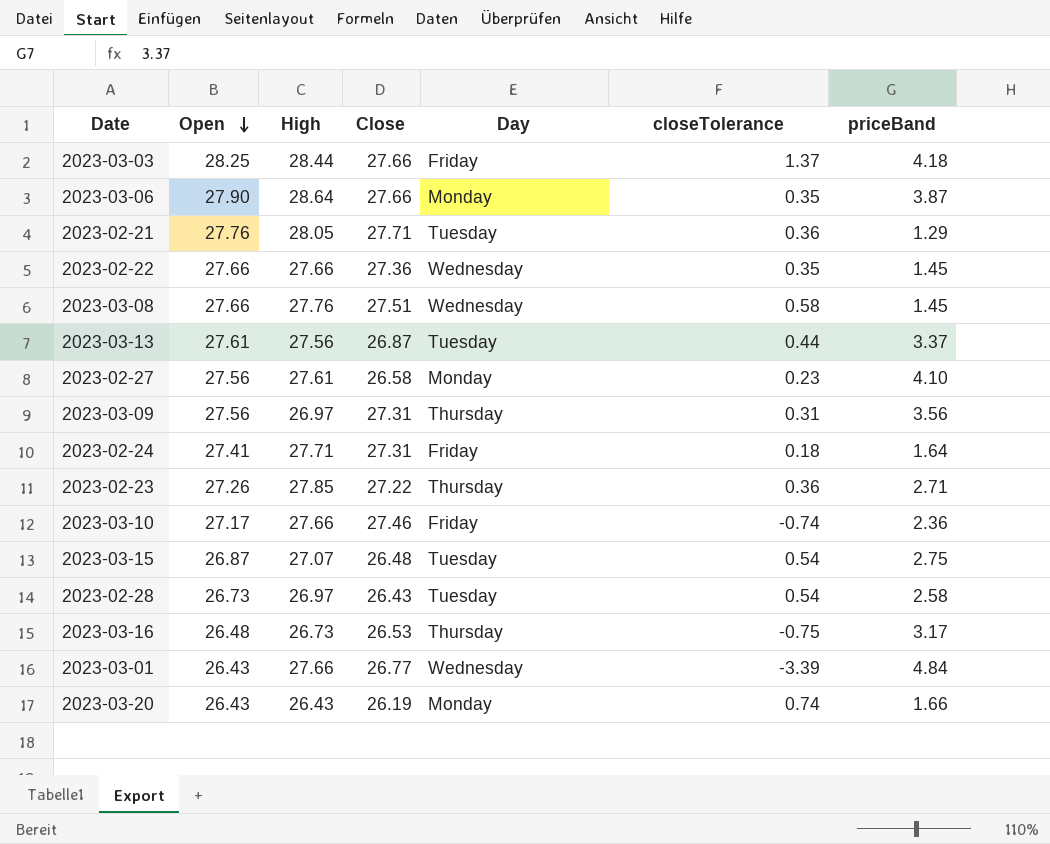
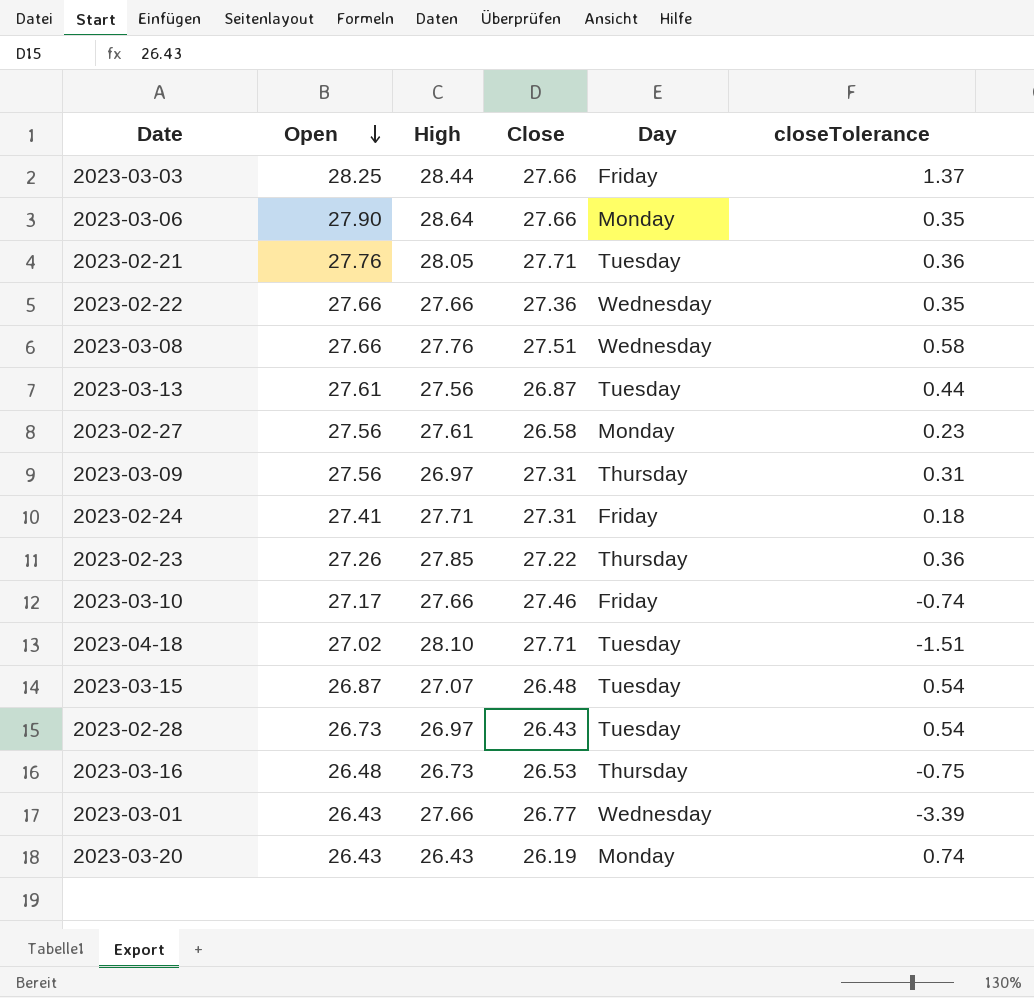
column priceBand | position: 7 -> none
row 2023-04-18: none -> 27.02 | 28.10 | 27.71 | Tuesday | -1.51

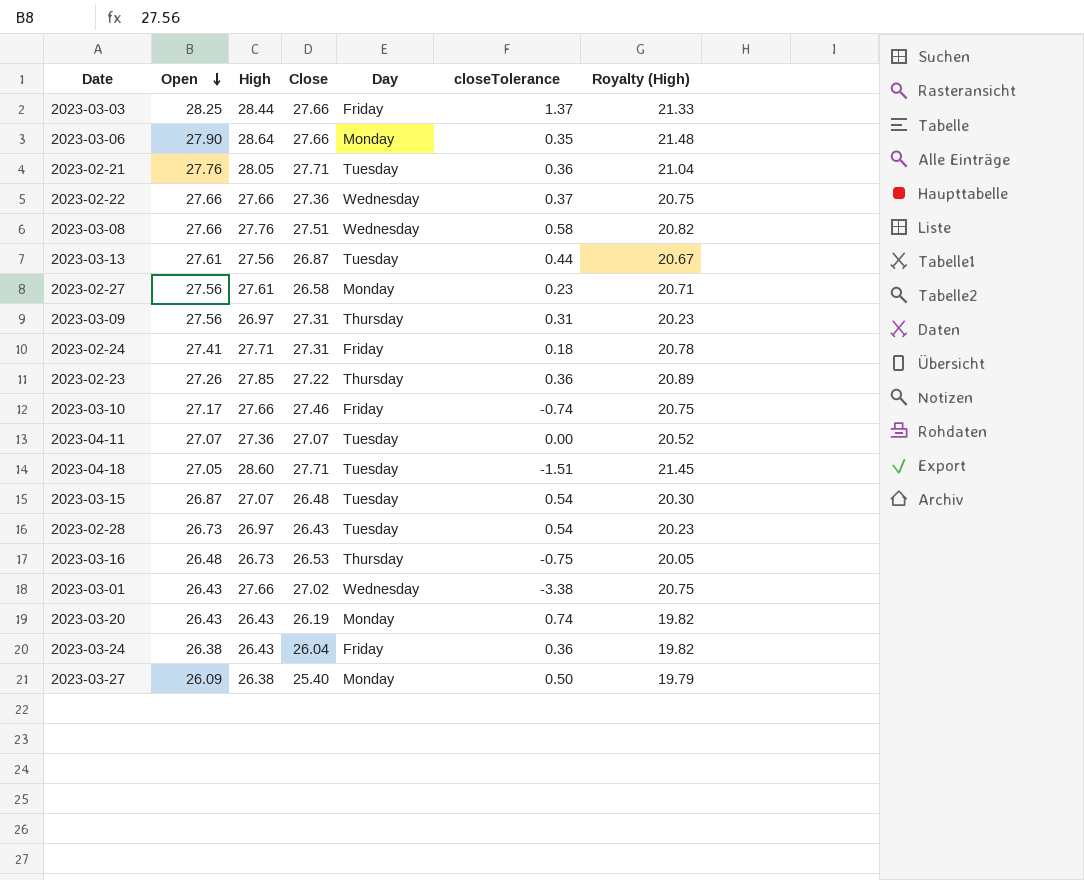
column Royalty (High) | formula: none -> [High] * 0.75
2023-02-22 | closeTolerance: 0.35 -> 0.37
row 2023-04-11: none -> 27.07 | 27.36 | 27.07 | Tuesday | 0.00 | 20.52
2023-04-18 | Open: 27.02 -> 27.05
2023-04-18 | High: 28.10 -> 28.60
2023-03-01 | Close: 26.77 -> 27.02
2023-03-01 | closeTolerance: -3.39 -> -3.38
row 2023-03-24: none -> 26.38 | 26.43 | 26.04 | Friday | 0.36 | 19.82
row 2023-03-27: none -> 26.09 | 26.38 | 25.40 | Monday | 0.50 | 19.79

